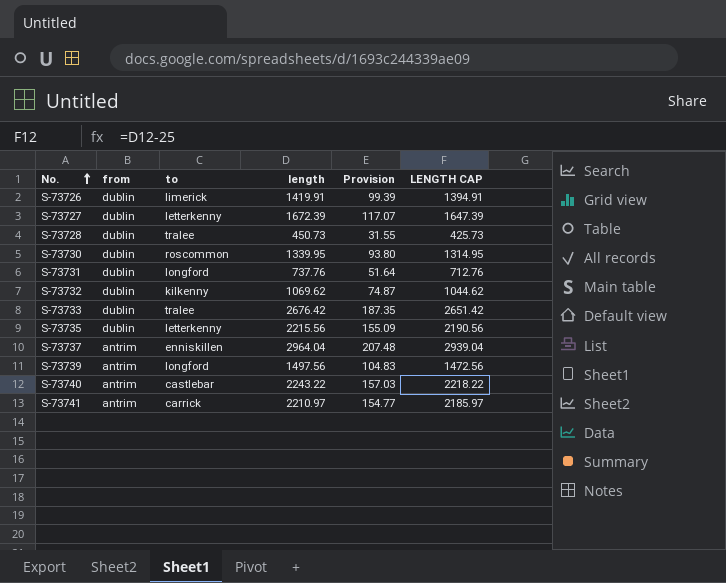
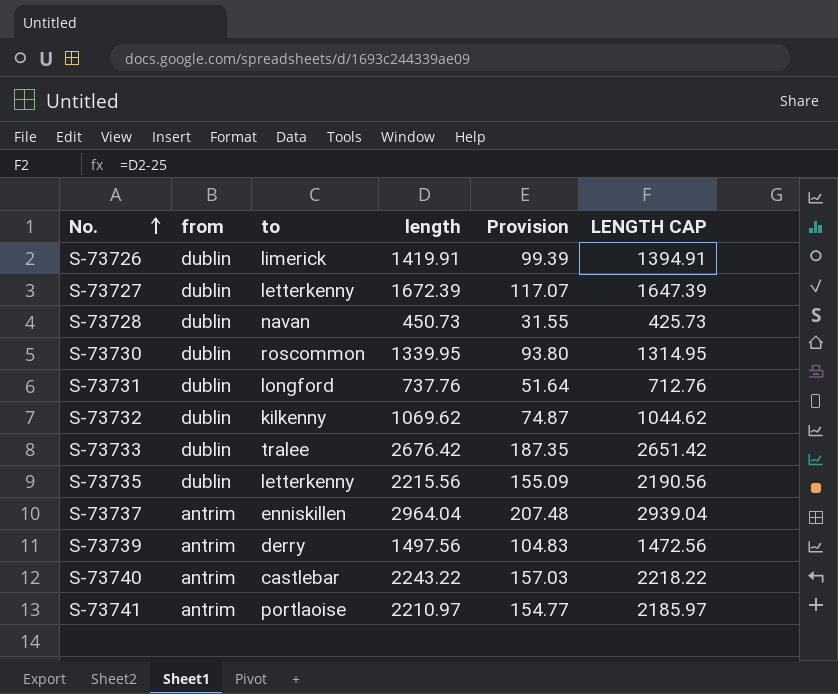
S-73728 | to: tralee -> navan
S-73739 | to: longford -> derry
S-73741 | to: carrick -> portlaoise

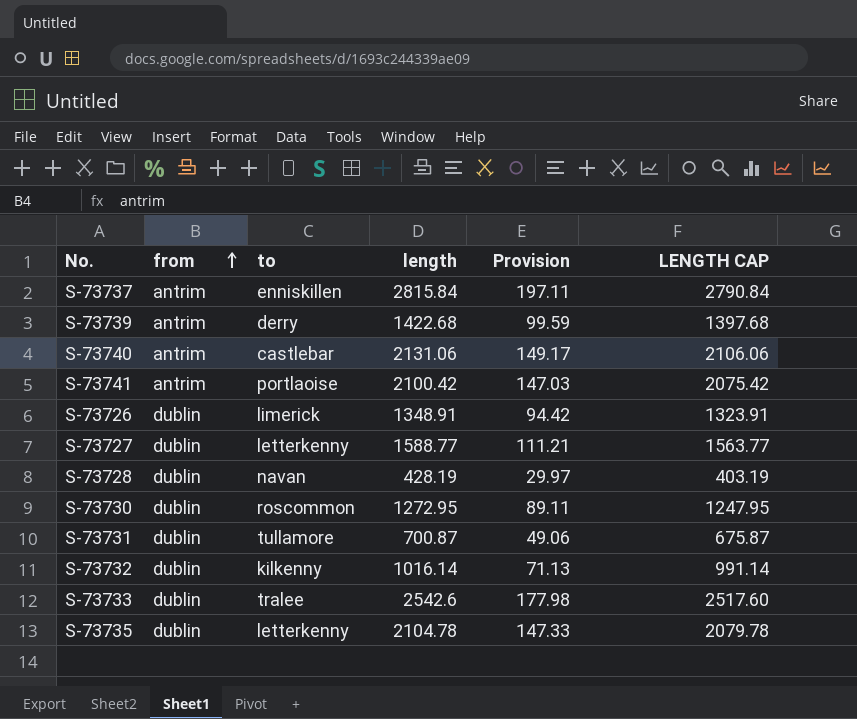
row order: No. ascending -> from ascending
S-73737 | length: 2964.04 -> 2815.84
S-73737 | Provision: 207.48 -> 197.11
S-73737 | LENGTH CAP: 2939.04 -> 2790.84
S-73739 | length: 1497.56 -> 1422.68
S-73739 | Provision: 104.83 -> 99.59
S-73739 | LENGTH CAP: 1472.56 -> 1397.68
S-73740 | length: 2243.22 -> 2131.06
S-73740 | Provision: 157.03 -> 149.17
S-73740 | LENGTH CAP: 2218.22 -> 2106.06
S-73741 | length: 2210.97 -> 2100.42
S-73741 | Provision: 154.77 -> 147.03
S-73741 | LENGTH CAP: 2185.97 -> 2075.42
S-73726 | length: 1419.91 -> 1348.91
S-73726 | Provision: 99.39 -> 94.42
S-73726 | LENGTH CAP: 1394.91 -> 1323.91
S-73727 | length: 1672.39 -> 1588.77
S-73727 | Provision: 117.07 -> 111.21
S-73727 | LENGTH CAP: 1647.39 -> 1563.77
S-73728 | length: 450.73 -> 428.19
S-73728 | Provision: 31.55 -> 29.97
S-73728 | LENGTH CAP: 425.73 -> 403.19
S-73730 | length: 1339.95 -> 1272.95
S-73730 | Provision: 93.80 -> 89.11
S-73730 | LENGTH CAP: 1314.95 -> 1247.95
S-73731 | to: longford -> tullamore
S-73731 | length: 737.76 -> 700.87
S-73731 | Provision: 51.64 -> 49.06
S-73731 | LENGTH CAP: 712.76 -> 675.87
S-73732 | length: 1069.62 -> 1016.14
S-73732 | Provision: 74.87 -> 71.13
S-73732 | LENGTH CAP: 1044.62 -> 991.14
S-73733 | length: 2676.42 -> 2542.6
S-73733 | Provision: 187.35 -> 177.98
S-73733 | LENGTH CAP: 2651.42 -> 2517.60
S-73735 | length: 2215.56 -> 2104.78
S-73735 | Provision: 155.09 -> 147.33
S-73735 | LENGTH CAP: 2190.56 -> 2079.78

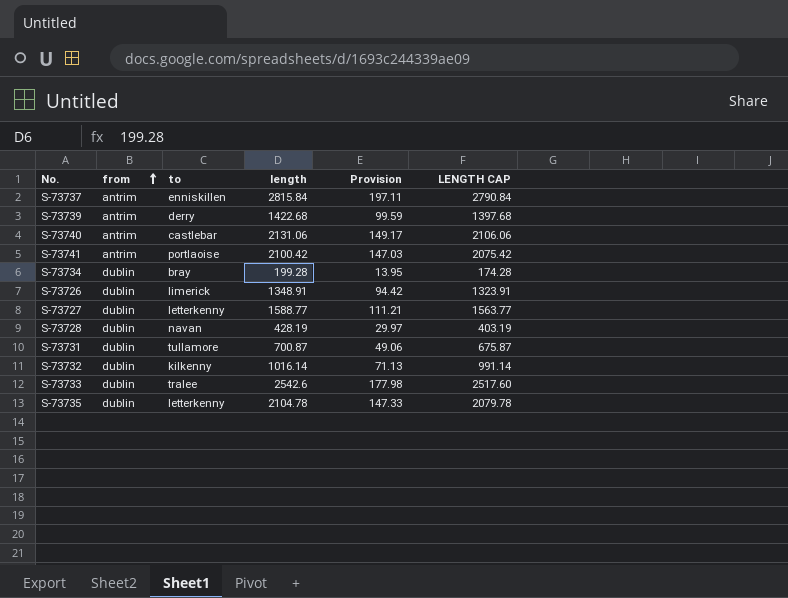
row S-73730: dublin | roscommon | 1272.95 | 89.11 | 1247.95 -> none
row S-73734: none -> dublin | bray | 199.28 | 13.95 | 174.28

